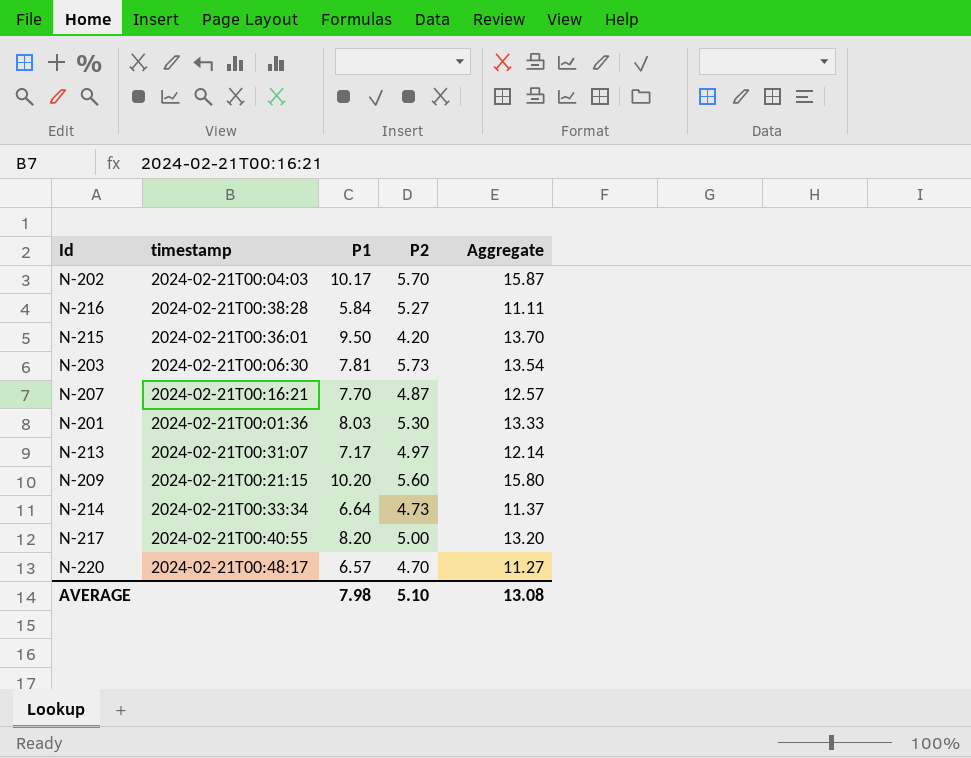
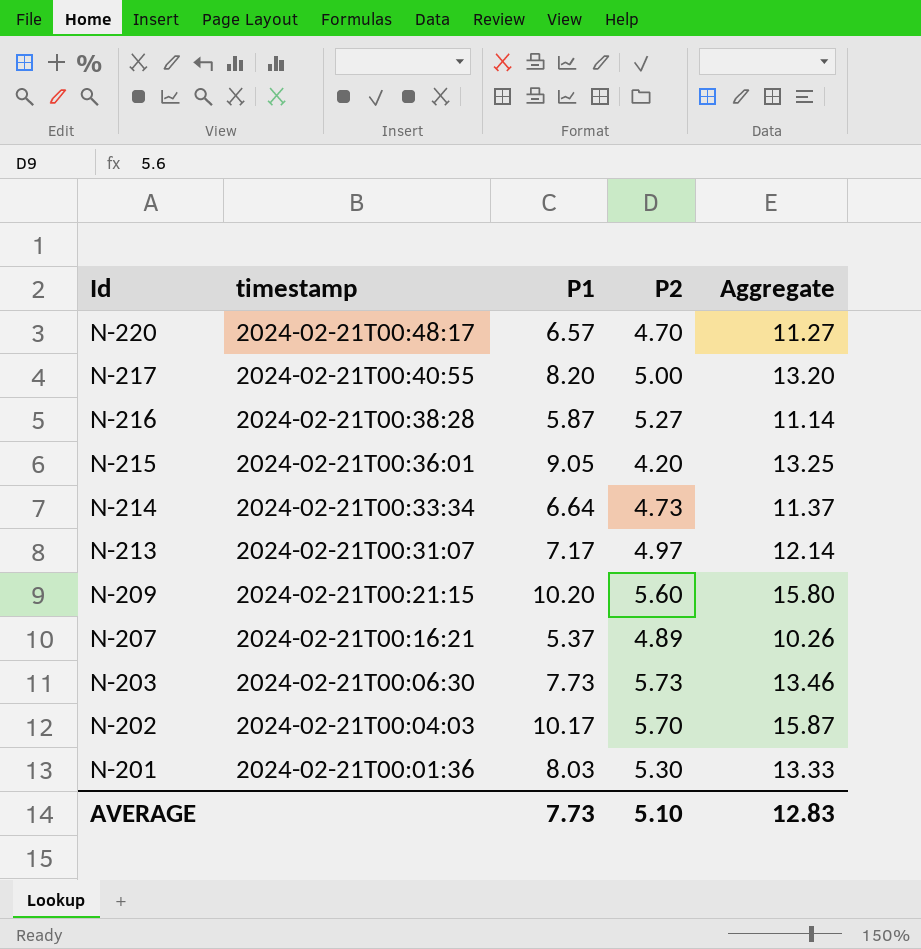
row order: none -> Id descending
N-216 | P1: 5.84 -> 5.87
N-216 | Aggregate: 11.11 -> 11.14
N-215 | P1: 9.50 -> 9.05
N-215 | Aggregate: 13.70 -> 13.25
N-207 | P1: 7.70 -> 5.37
N-207 | P2: 4.87 -> 4.89
N-207 | Aggregate: 12.57 -> 10.26
N-203 | P1: 7.81 -> 7.73
N-203 | Aggregate: 13.54 -> 13.46
AVERAGE | P1: 7.98 -> 7.73
AVERAGE | Aggregate: 13.08 -> 12.83

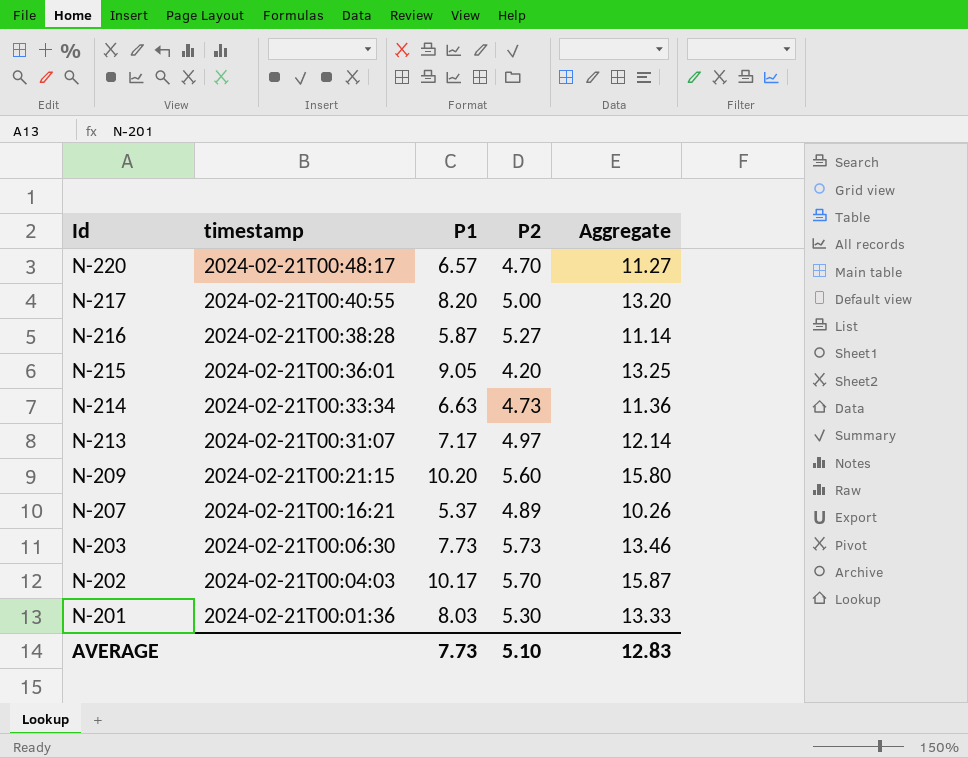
N-214 | P1: 6.64 -> 6.63
N-214 | Aggregate: 11.37 -> 11.36

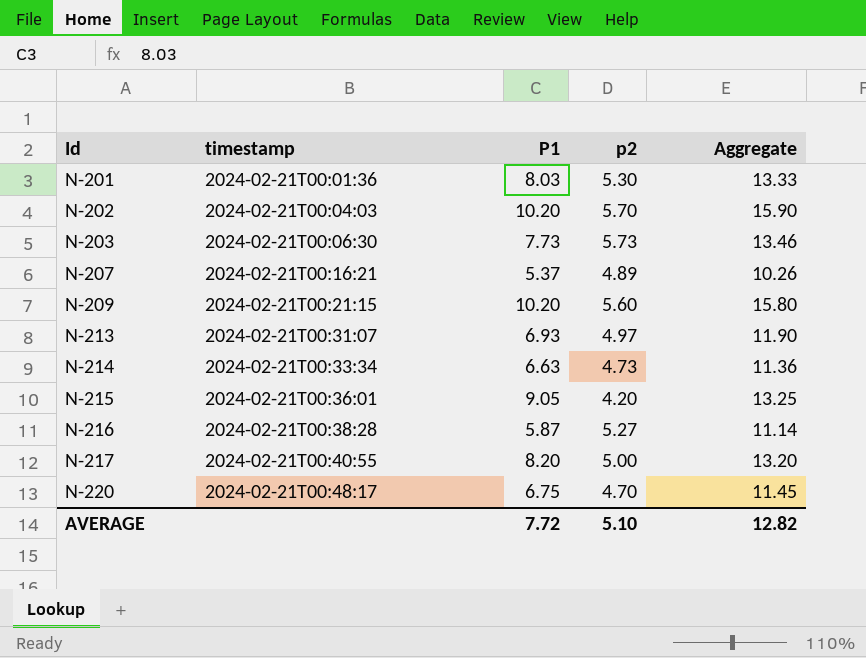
row order: Id descending -> Id ascending
column name: P2 -> p2
N-202 | P1: 10.17 -> 10.20
N-202 | Aggregate: 15.87 -> 15.90
N-213 | P1: 7.17 -> 6.93
N-213 | Aggregate: 12.14 -> 11.90
N-220 | P1: 6.57 -> 6.75
N-220 | Aggregate: 11.27 -> 11.45
AVERAGE | P1: 7.73 -> 7.72
AVERAGE | Aggregate: 12.83 -> 12.82

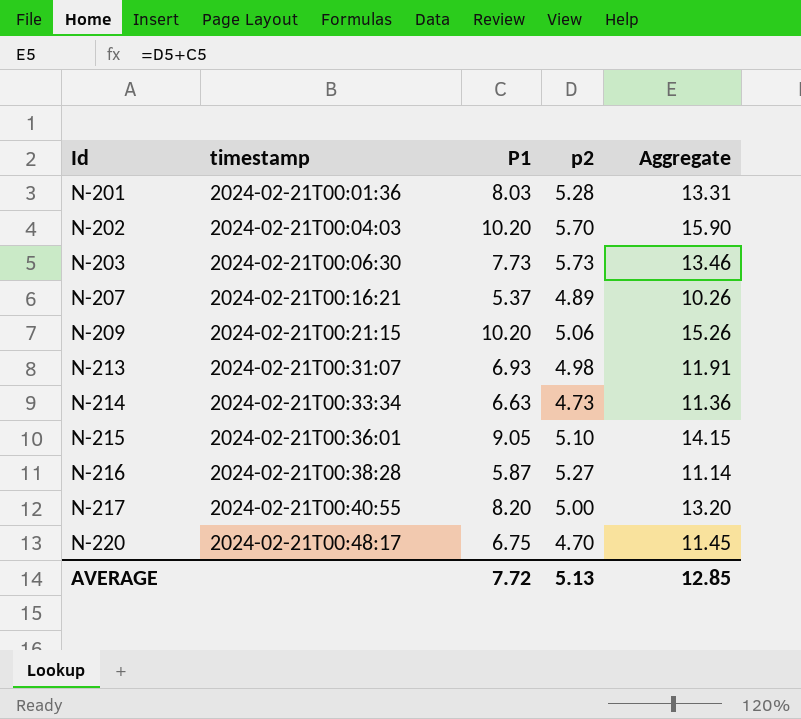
N-201 | p2: 5.30 -> 5.28
N-201 | Aggregate: 13.33 -> 13.31
N-209 | p2: 5.60 -> 5.06
N-209 | Aggregate: 15.80 -> 15.26
N-213 | p2: 4.97 -> 4.98
N-213 | Aggregate: 11.90 -> 11.91
N-215 | p2: 4.20 -> 5.10
N-215 | Aggregate: 13.25 -> 14.15
AVERAGE | p2: 5.10 -> 5.13
AVERAGE | Aggregate: 12.82 -> 12.85

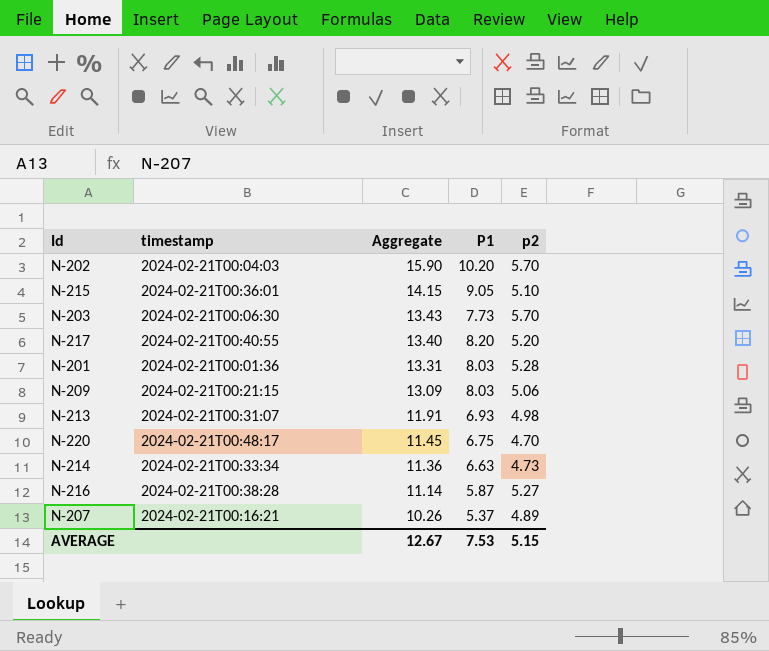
row order: Id ascending -> Aggregate descending
column Aggregate | position: 5 -> 3
N-203 | Aggregate: 13.46 -> 13.43
N-203 | p2: 5.73 -> 5.70
N-217 | Aggregate: 13.20 -> 13.40
N-217 | p2: 5.00 -> 5.20
N-209 | Aggregate: 15.26 -> 13.09
N-209 | P1: 10.20 -> 8.03
AVERAGE | Aggregate: 12.85 -> 12.67
AVERAGE | P1: 7.72 -> 7.53
AVERAGE | p2: 5.13 -> 5.15

